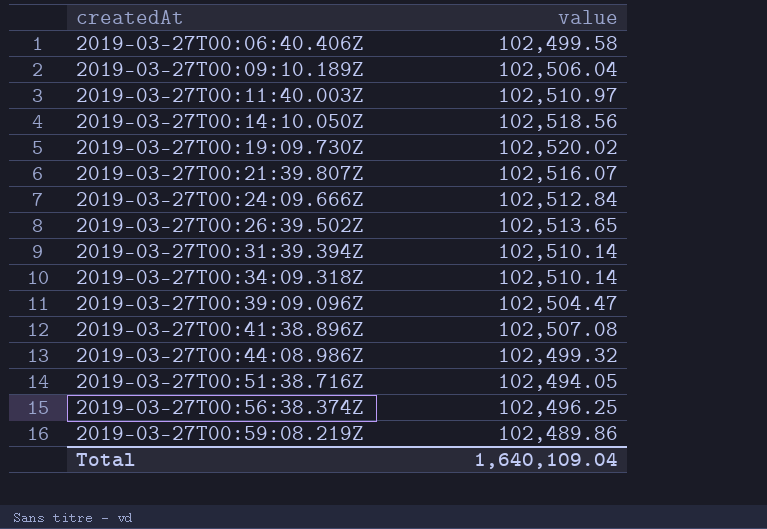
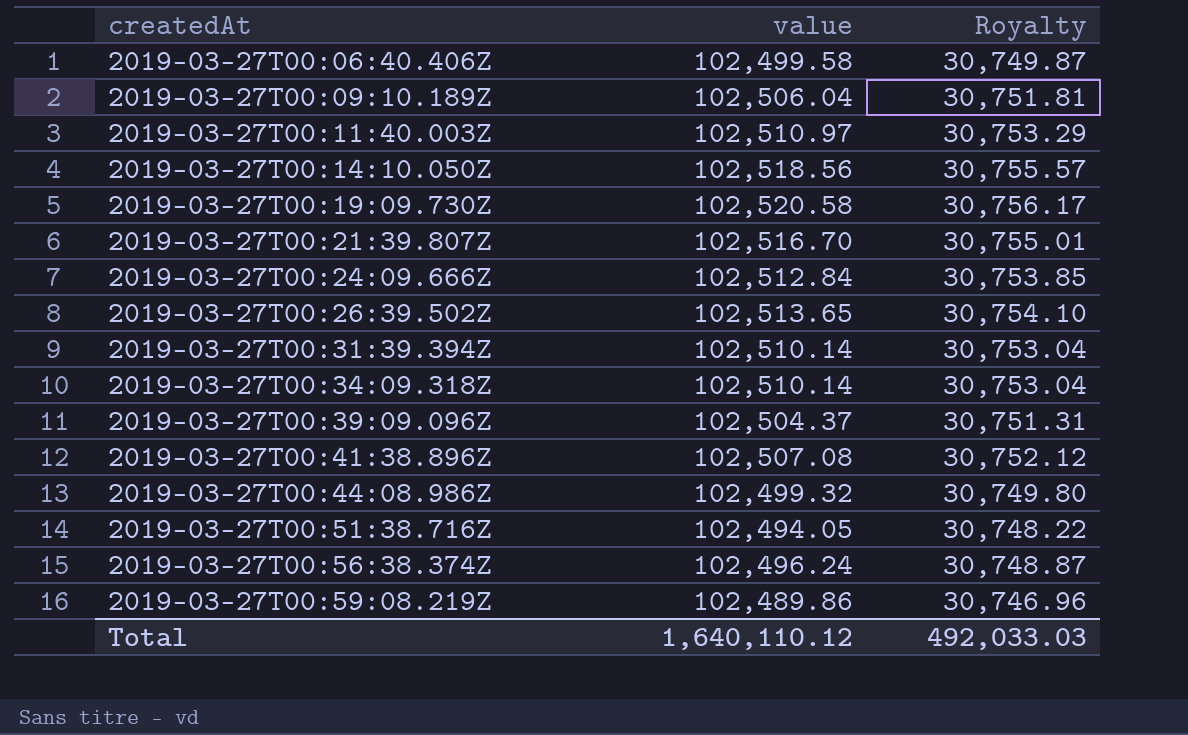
column Royalty | formula: none -> [value] * 0.3
2019-03-27T00:19:09.730Z | value: 102,520.02 -> 102,520.58
2019-03-27T00:21:39.807Z | value: 102,516.07 -> 102,516.70
2019-03-27T00:39:09.096Z | value: 102,504.47 -> 102,504.37
2019-03-27T00:56:38.374Z | value: 102,496.25 -> 102,496.24
Total | value: 1,640,109.04 -> 1,640,110.12

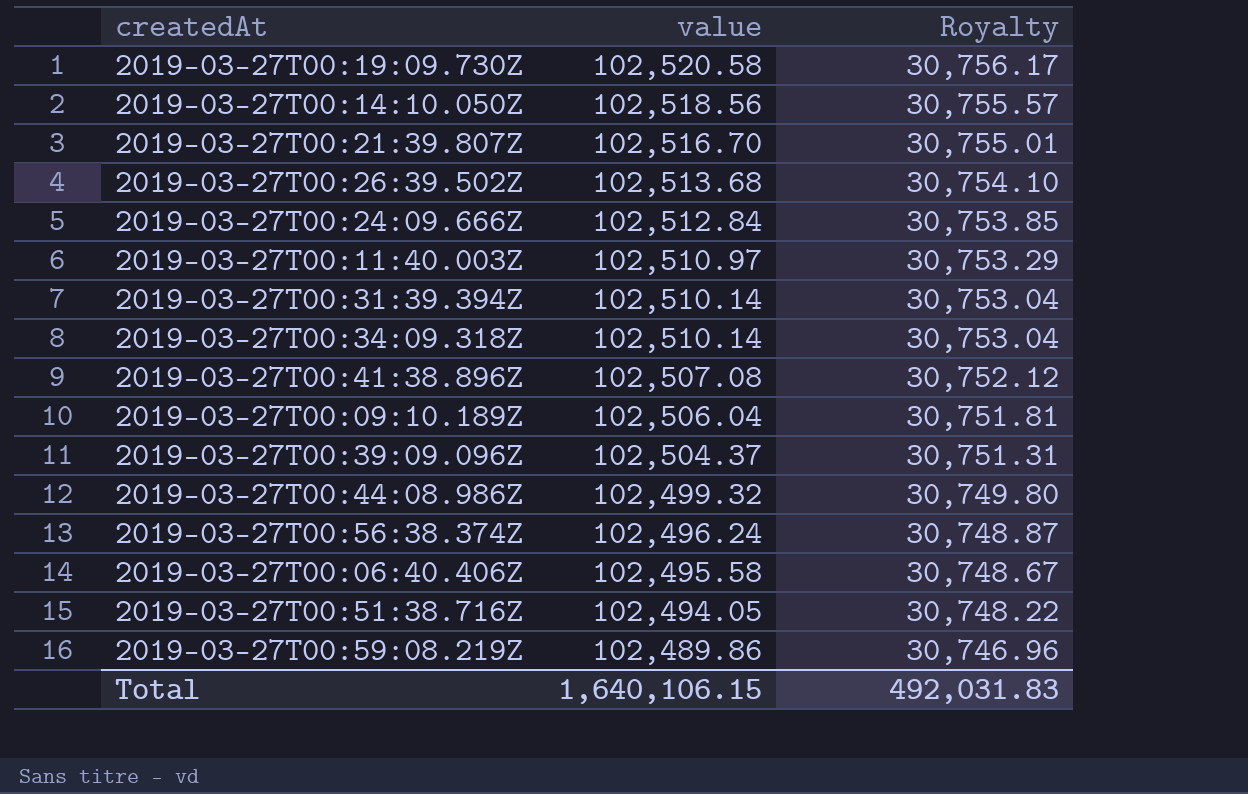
row order: createdAt ascending -> value descending
2019-03-27T00:26:39.502Z | value: 102,513.65 -> 102,513.68
2019-03-27T00:06:40.406Z | value: 102,499.58 -> 102,495.58
2019-03-27T00:06:40.406Z | Royalty: 30,749.87 -> 30,748.67
Total | value: 1,640,110.12 -> 1,640,106.15
Total | Royalty: 492,033.03 -> 492,031.83

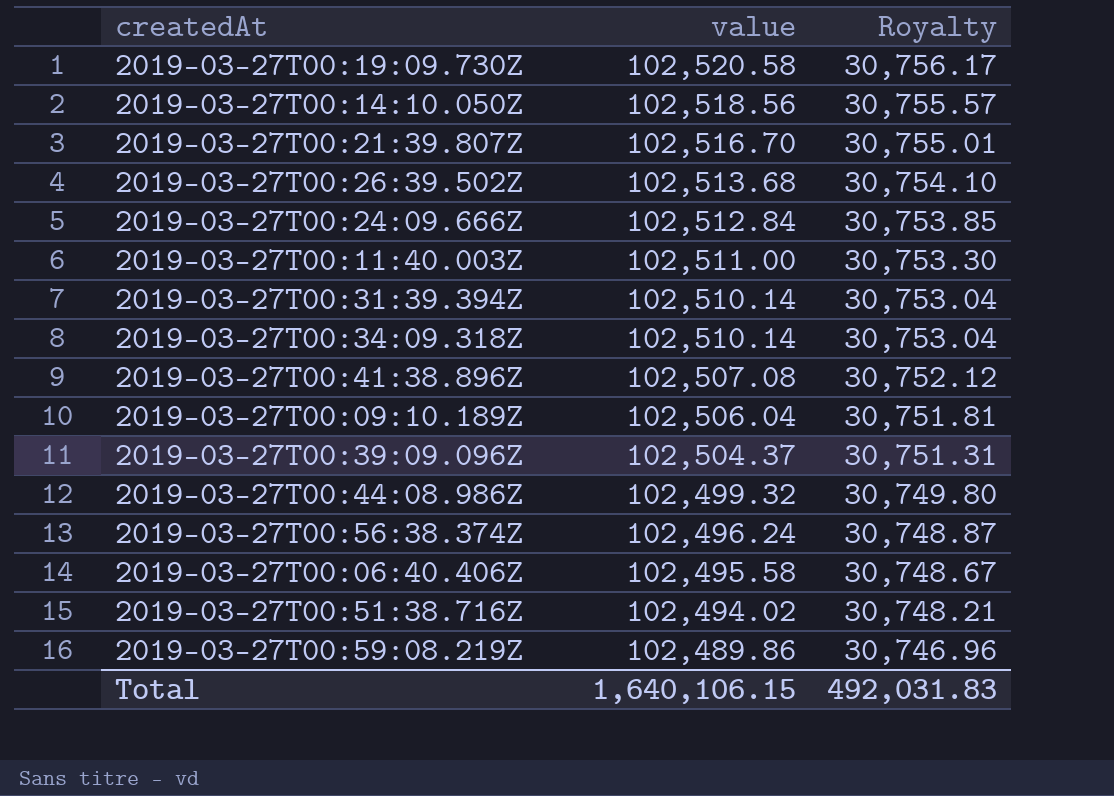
2019-03-27T00:11:40.003Z | value: 102,510.97 -> 102,511.00
2019-03-27T00:11:40.003Z | Royalty: 30,753.29 -> 30,753.30
2019-03-27T00:51:38.716Z | value: 102,494.05 -> 102,494.02
2019-03-27T00:51:38.716Z | Royalty: 30,748.22 -> 30,748.21

